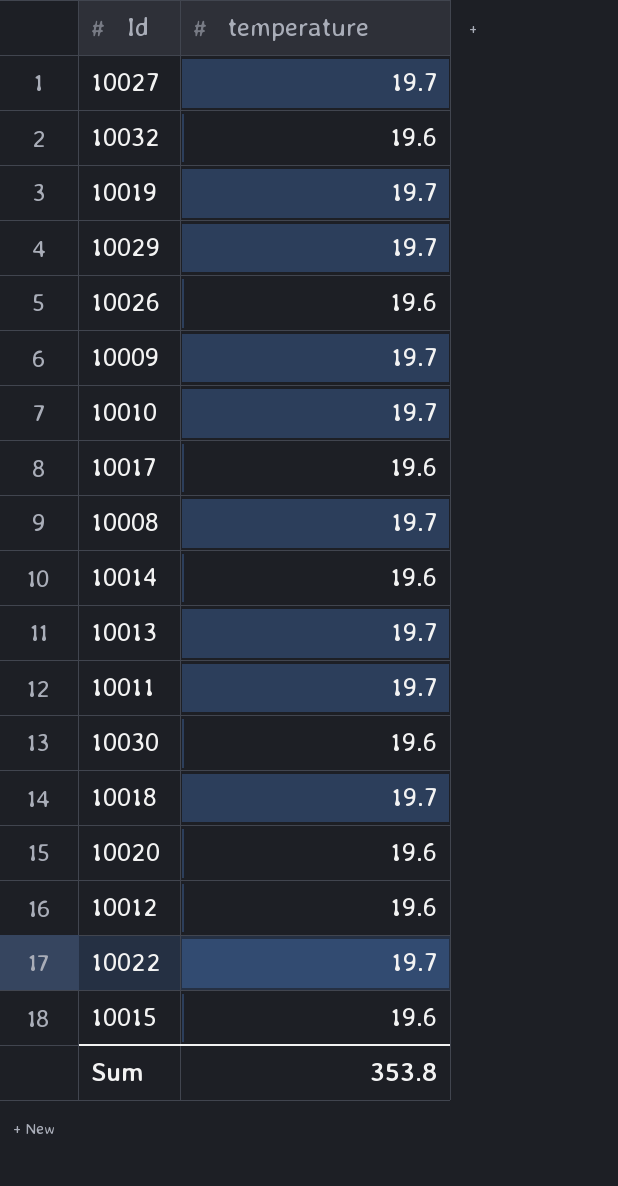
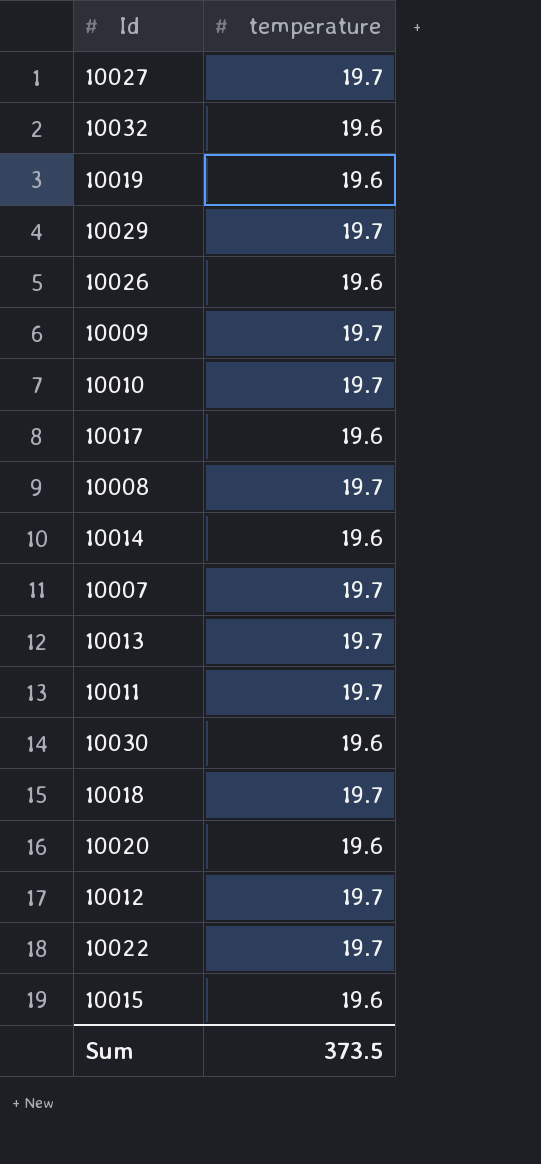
10019 | temperature: 19.7 -> 19.6
row 10007: none -> 19.7
10012 | temperature: 19.6 -> 19.7
Sum | temperature: 353.8 -> 373.5

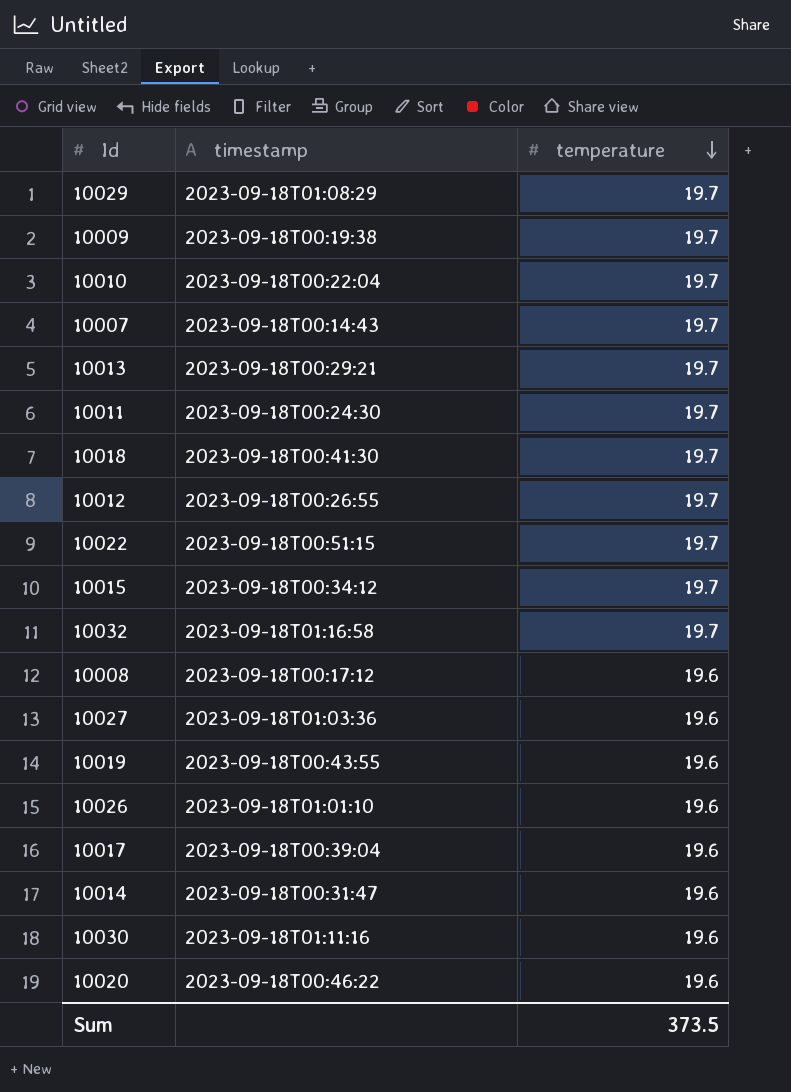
row order: none -> temperature descending
column timestamp | position: none -> 2
10015 | temperature: 19.6 -> 19.7
10032 | temperature: 19.6 -> 19.7
10008 | temperature: 19.7 -> 19.6
10027 | temperature: 19.7 -> 19.6

